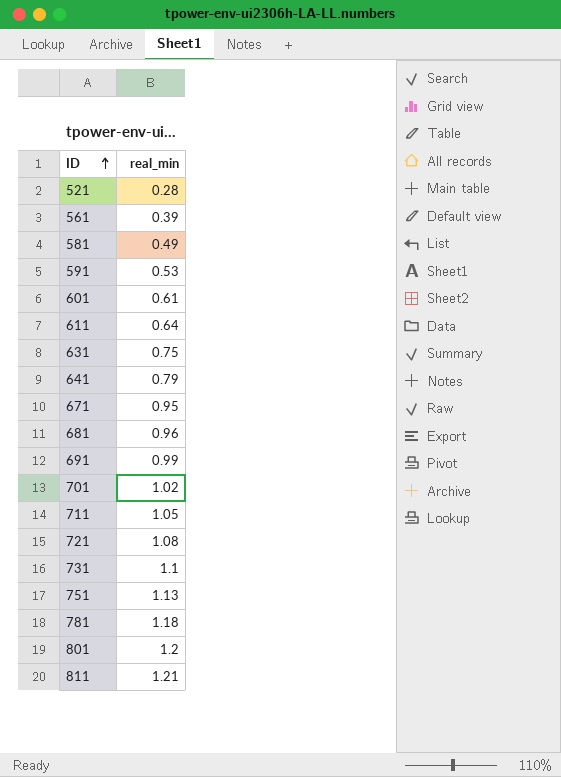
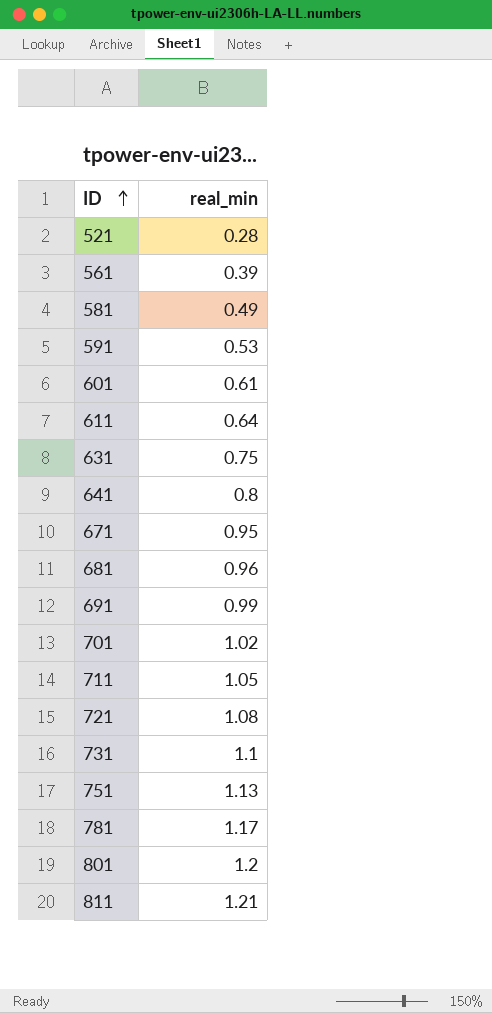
641 | real_min: 0.79 -> 0.8
781 | real_min: 1.18 -> 1.17

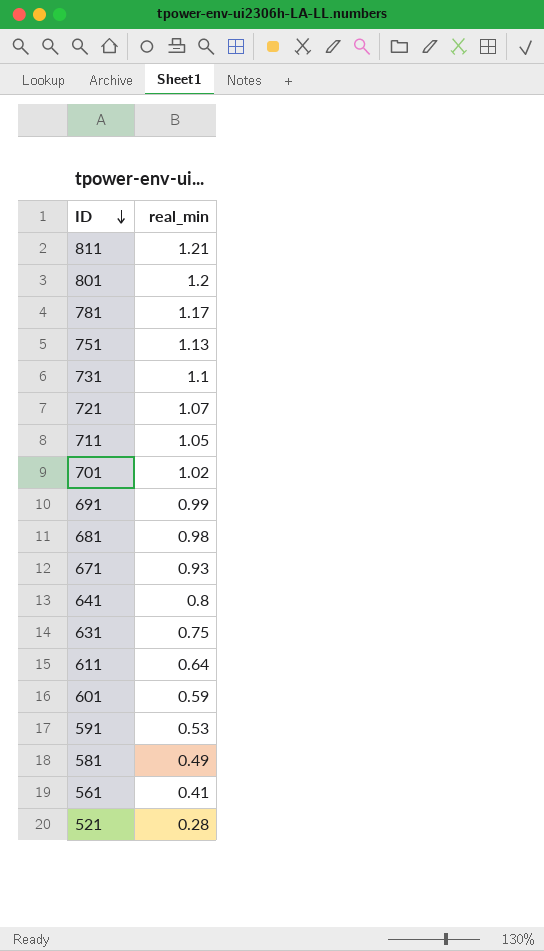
row order: ID ascending -> ID descending
721 | real_min: 1.08 -> 1.07
681 | real_min: 0.96 -> 0.98
671 | real_min: 0.95 -> 0.93
601 | real_min: 0.61 -> 0.59
561 | real_min: 0.39 -> 0.41

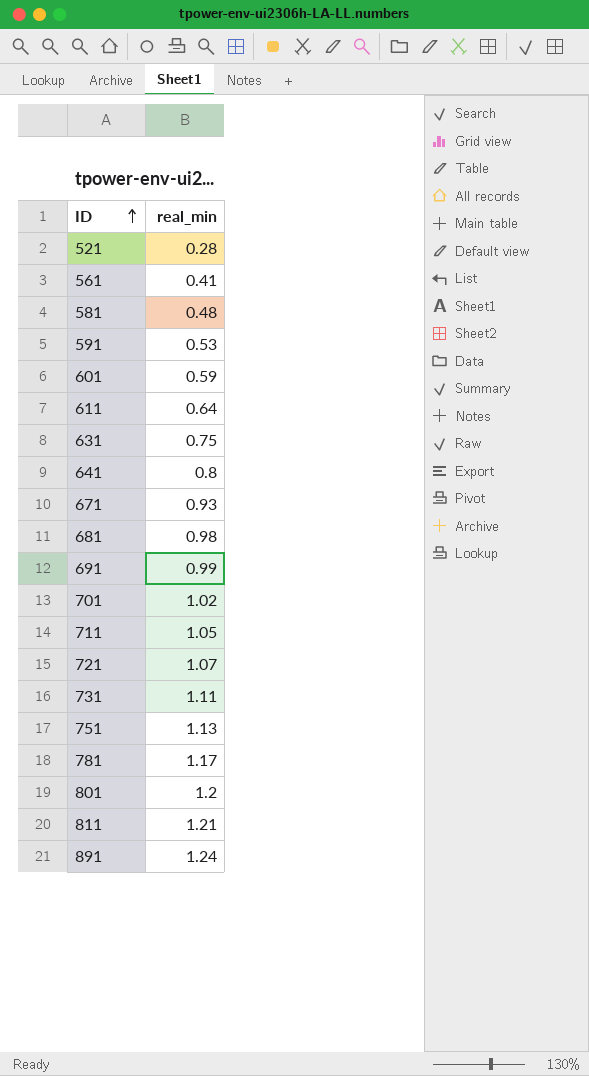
row order: ID descending -> ID ascending
581 | real_min: 0.49 -> 0.48
731 | real_min: 1.1 -> 1.11
row 891: none -> 1.24

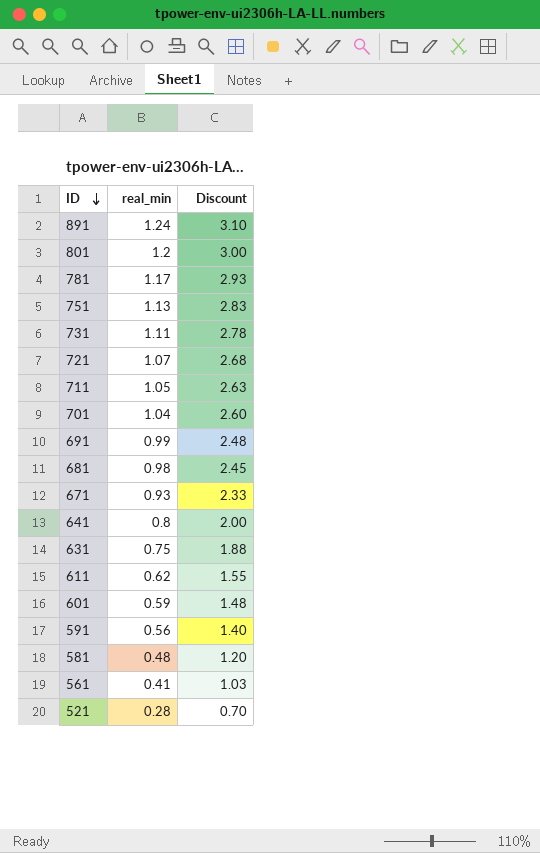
row order: ID ascending -> ID descending
column Discount | formula: none -> [real_min] * 2.5
row 811: 1.21 -> none
701 | real_min: 1.02 -> 1.04
611 | real_min: 0.64 -> 0.62
591 | real_min: 0.53 -> 0.56

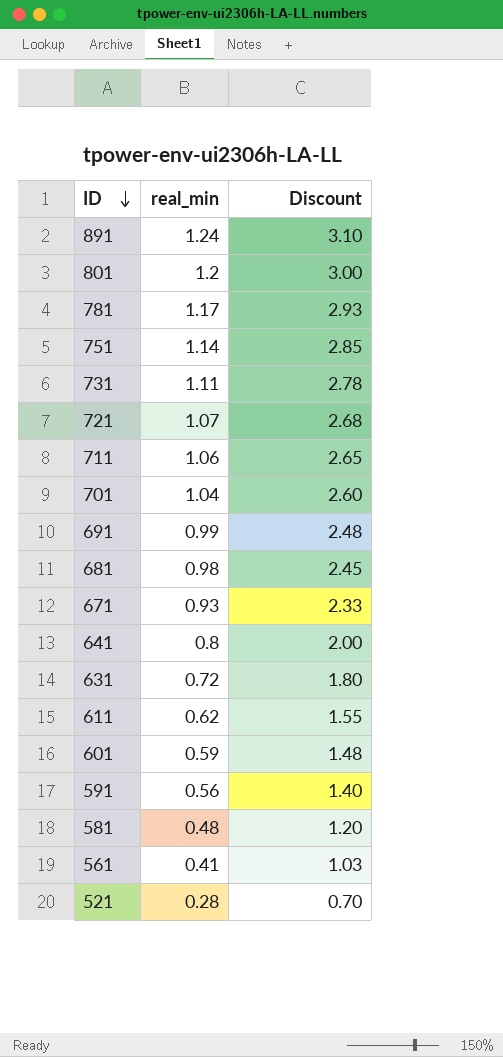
751 | real_min: 1.13 -> 1.14
751 | Discount: 2.83 -> 2.85
711 | real_min: 1.05 -> 1.06
711 | Discount: 2.63 -> 2.65
631 | real_min: 0.75 -> 0.72
631 | Discount: 1.88 -> 1.80

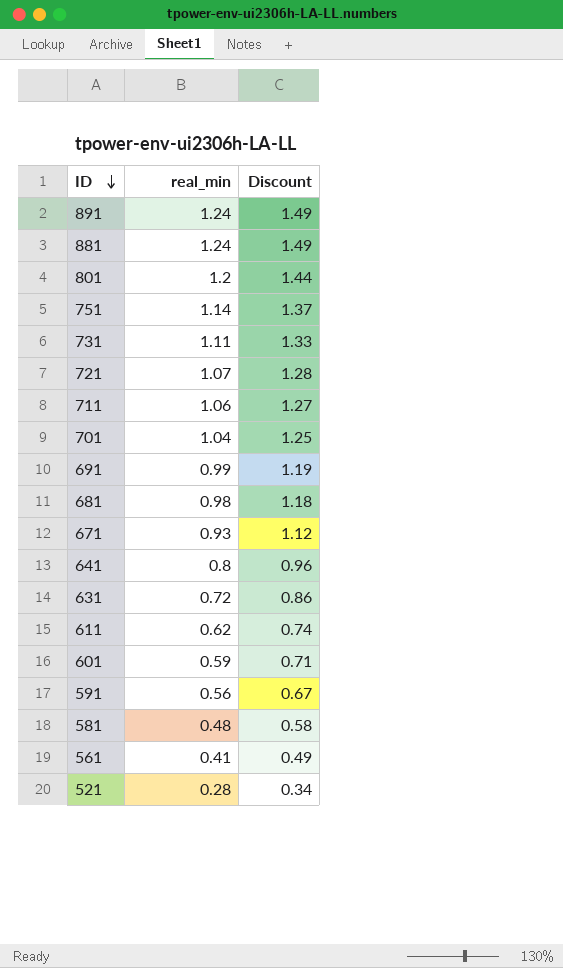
column Discount | formula: [real_min] * 2.5 -> [real_min] * 1.2
row 781: 1.17 | 2.93 -> none
row 881: none -> 1.24 | 1.49

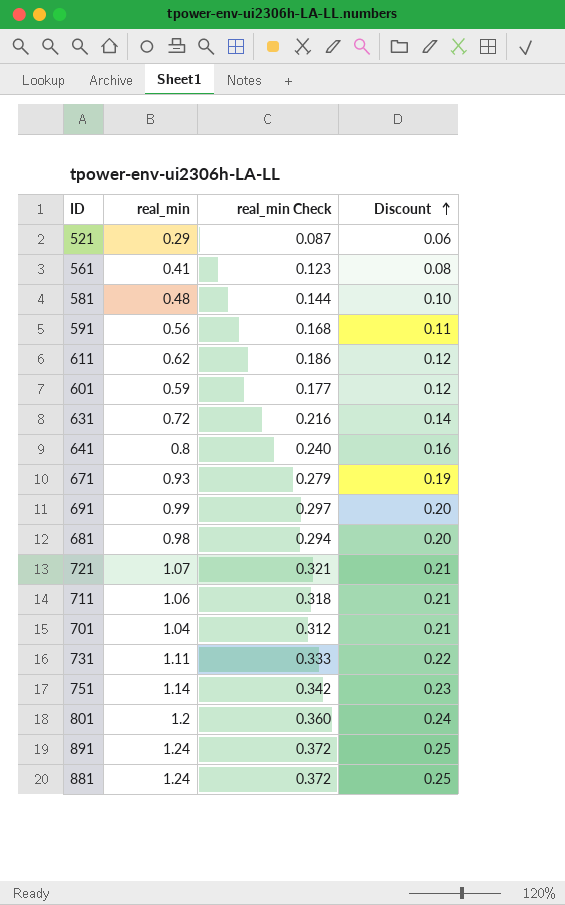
row order: ID descending -> Discount ascending
column real_min Check | formula: none -> [real_min] * 0.3
column Discount | formula: [real_min] * 1.2 -> [real_min] * 0.2
521 | real_min: 0.28 -> 0.29

